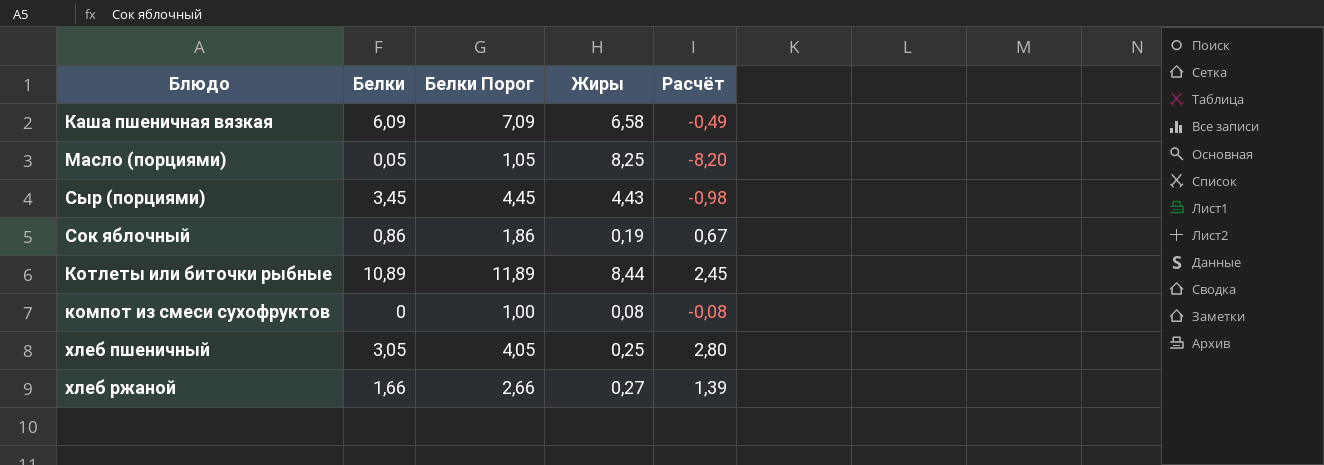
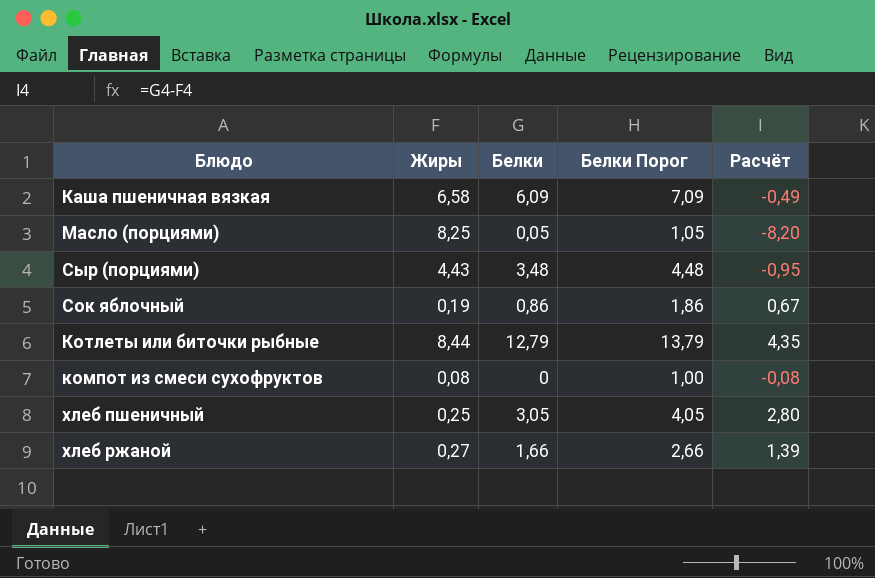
column Жиры | position: 4 -> 2
Сыр (порциями) | Белки: 3,45 -> 3,48
Сыр (порциями) | Белки Порог: 4,45 -> 4,48
Сыр (порциями) | Расчёт: -0,98 -> -0,95
Котлеты или биточки рыбные | Белки: 10,89 -> 12,79
Котлеты или биточки рыбные | Белки Порог: 11,89 -> 13,79
Котлеты или биточки рыбные | Расчёт: 2,45 -> 4,35

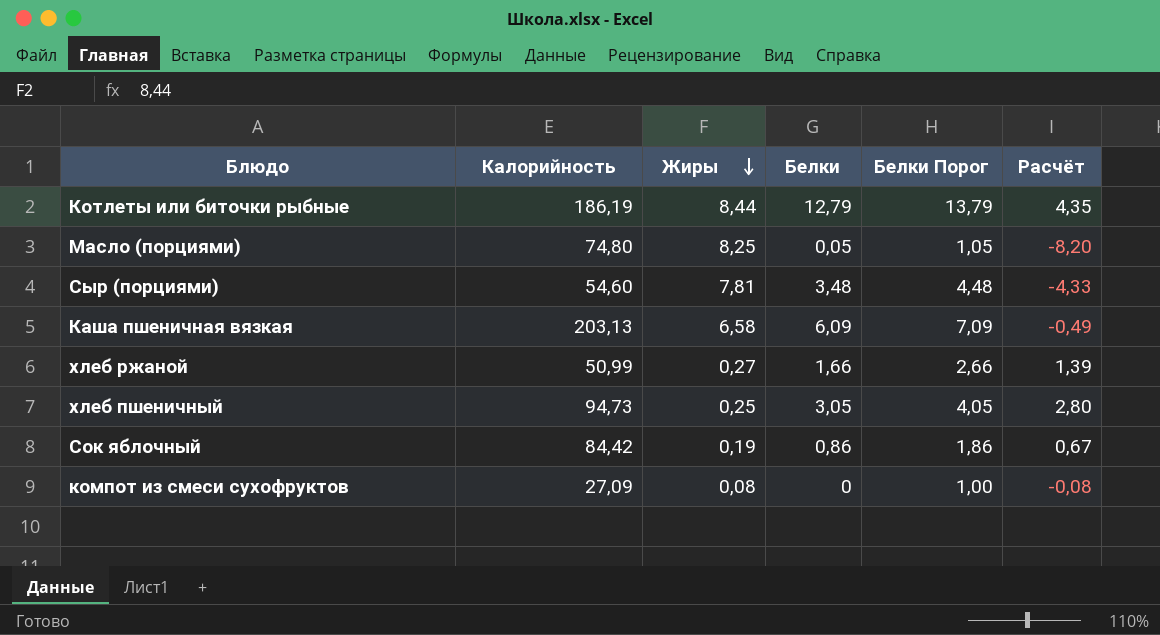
row order: none -> Жиры descending
column Калорийность | position: none -> 2
Сыр (порциями) | Жиры: 4,43 -> 7,81
Сыр (порциями) | Расчёт: -0,95 -> -4,33

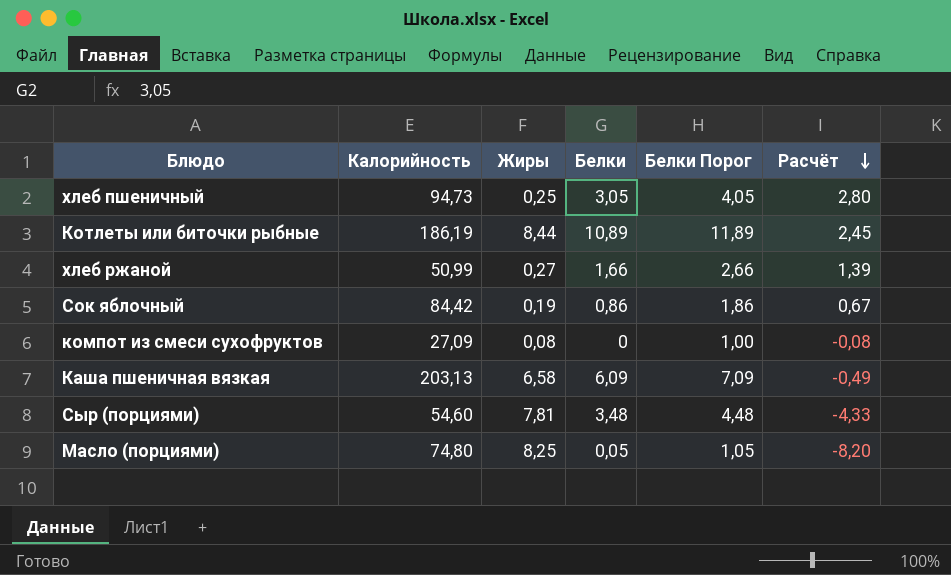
row order: Жиры descending -> Расчёт descending
Котлеты или биточки рыбные | Белки: 12,79 -> 10,89
Котлеты или биточки рыбные | Белки Порог: 13,79 -> 11,89
Котлеты или биточки рыбные | Расчёт: 4,35 -> 2,45

